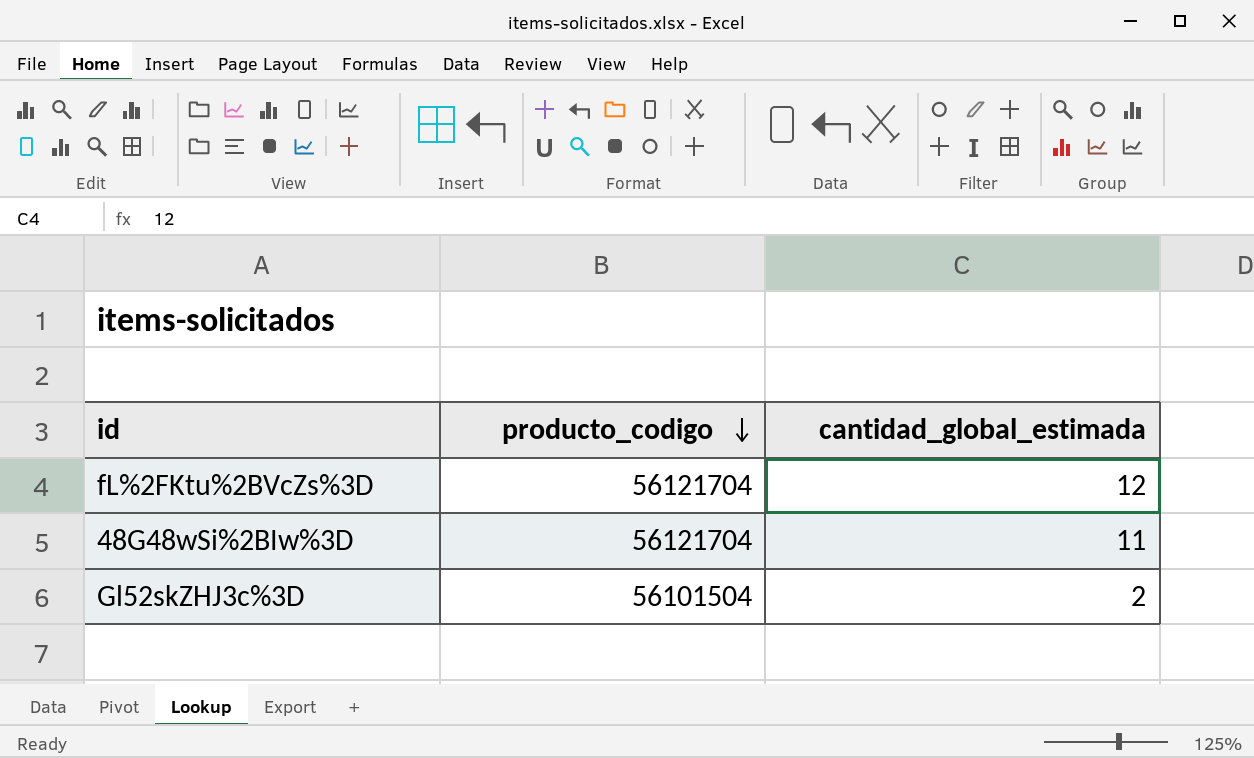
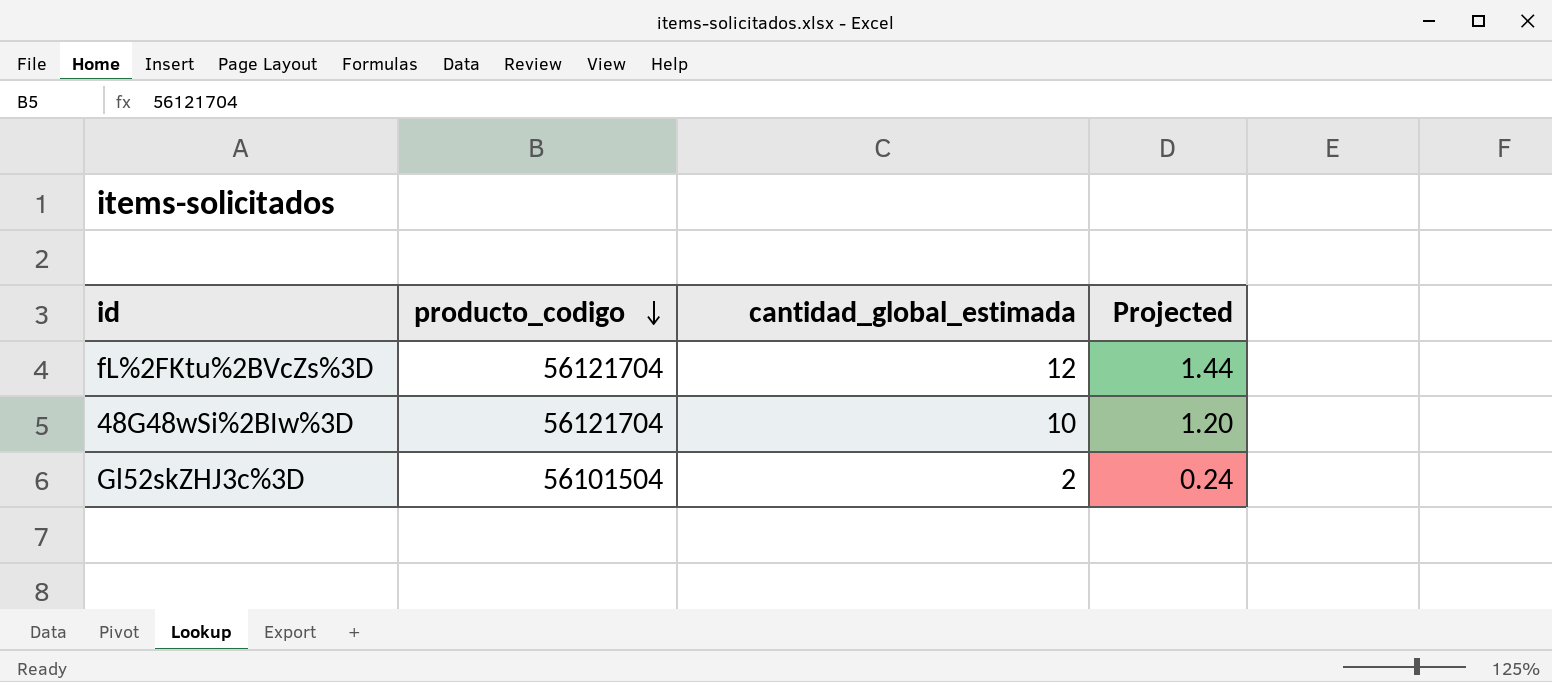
column Projected | formula: none -> [cantidad_global_estimada] * 0.12
48G48wSi%2BIw%3D | cantidad_global_estimada: 11 -> 10

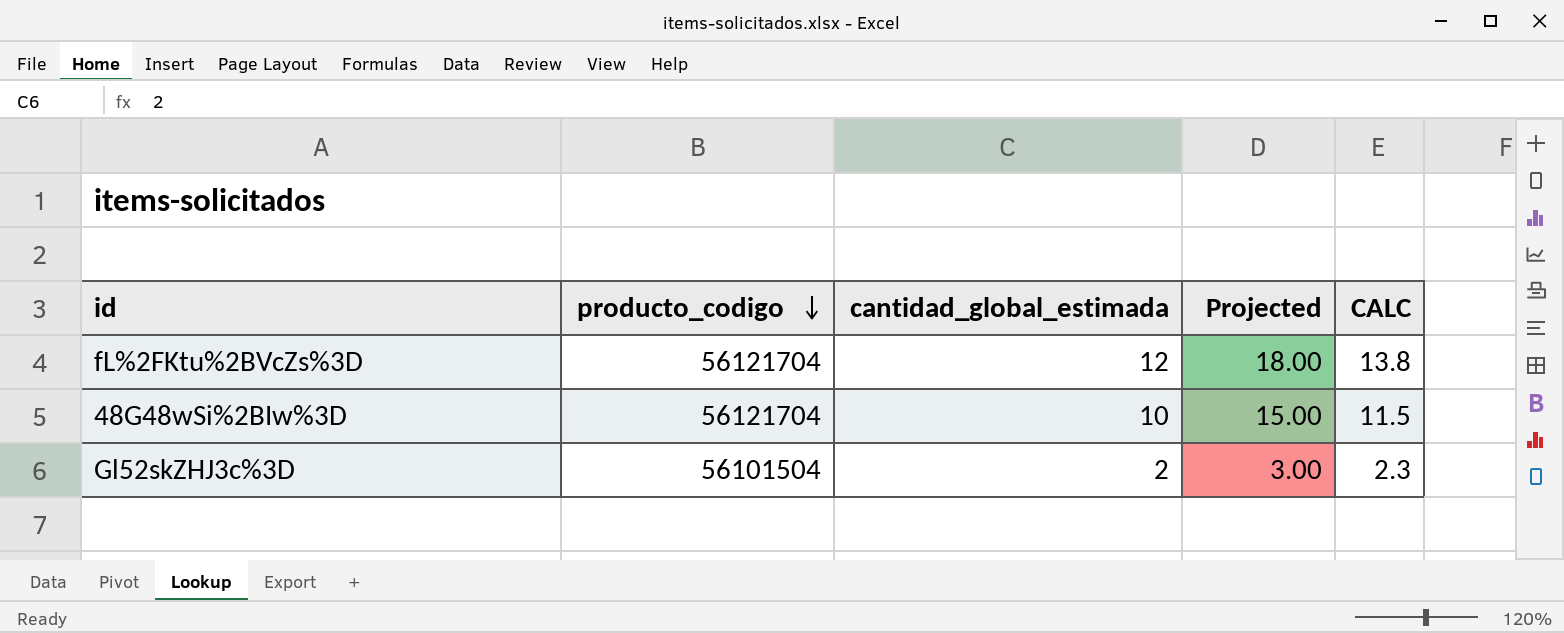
column Projected | formula: [cantidad_global_estimada] * 0.12 -> [cantidad_global_estimada] * 1.5
column CALC | formula: none -> [cantidad_global_estimada] * 1.15

